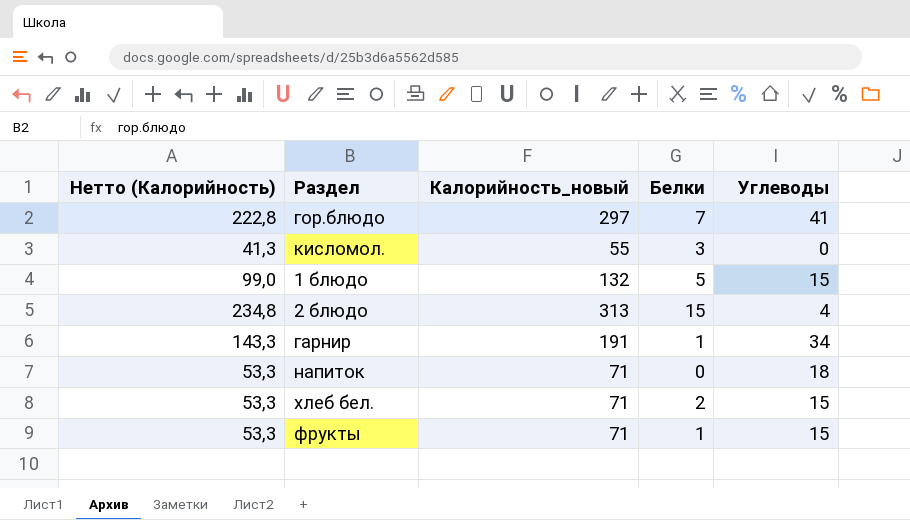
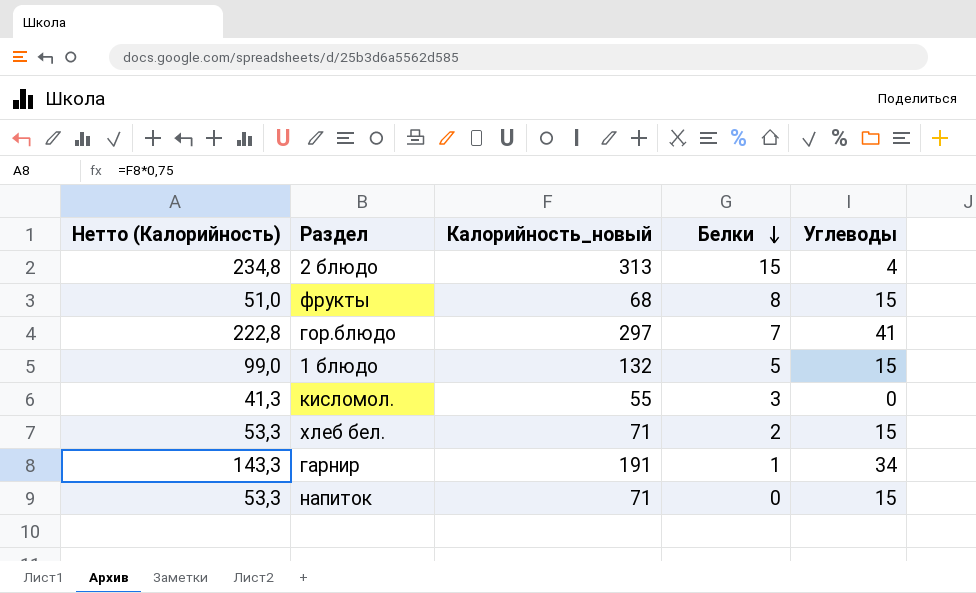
row order: none -> Белки descending
фрукты | Нетто (Калорийность): 53,3 -> 51,0
фрукты | Калорийность_новый: 71 -> 68
фрукты | Белки: 1 -> 8
напиток | Углеводы: 18 -> 15

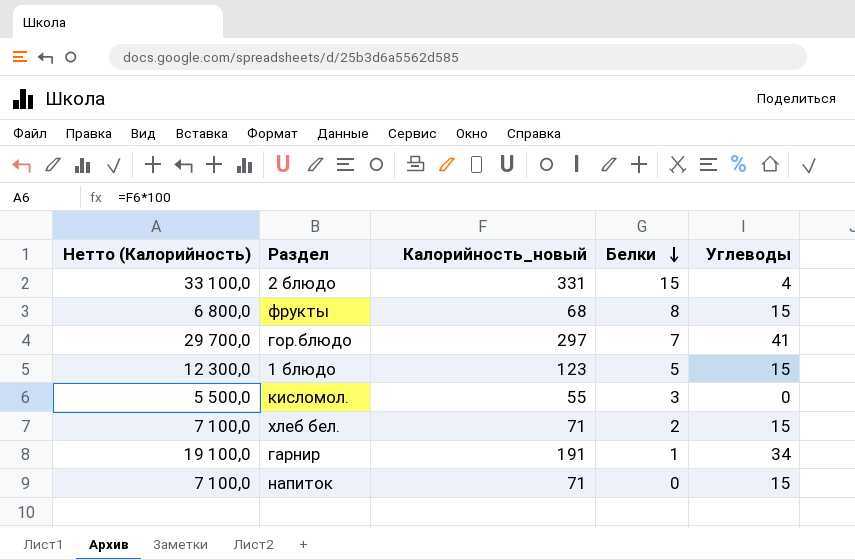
column Нетто (Калорийность) | formula: [Калорийность_новый] * 0,75 -> [Калорийность_новый] * 100
2 блюдо | Калорийность_новый: 313 -> 331
1 блюдо | Калорийность_новый: 132 -> 123

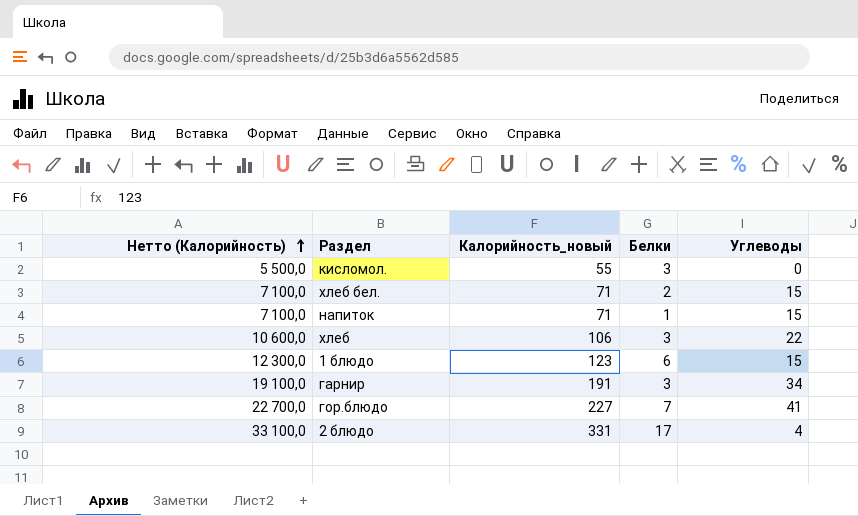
row order: Белки descending -> Нетто (Калорийность) ascending
row фрукты: 6 800,0 | 68 | 8 | 15 -> none
напиток | Белки: 0 -> 1
row хлеб: none -> 10 600,0 | 106 | 3 | 22
1 блюдо | Белки: 5 -> 6
гарнир | Белки: 1 -> 3
гор.блюдо | Нетто (Калорийность): 29 700,0 -> 22 700,0
гор.блюдо | Калорийность_новый: 297 -> 227
2 блюдо | Белки: 15 -> 17

